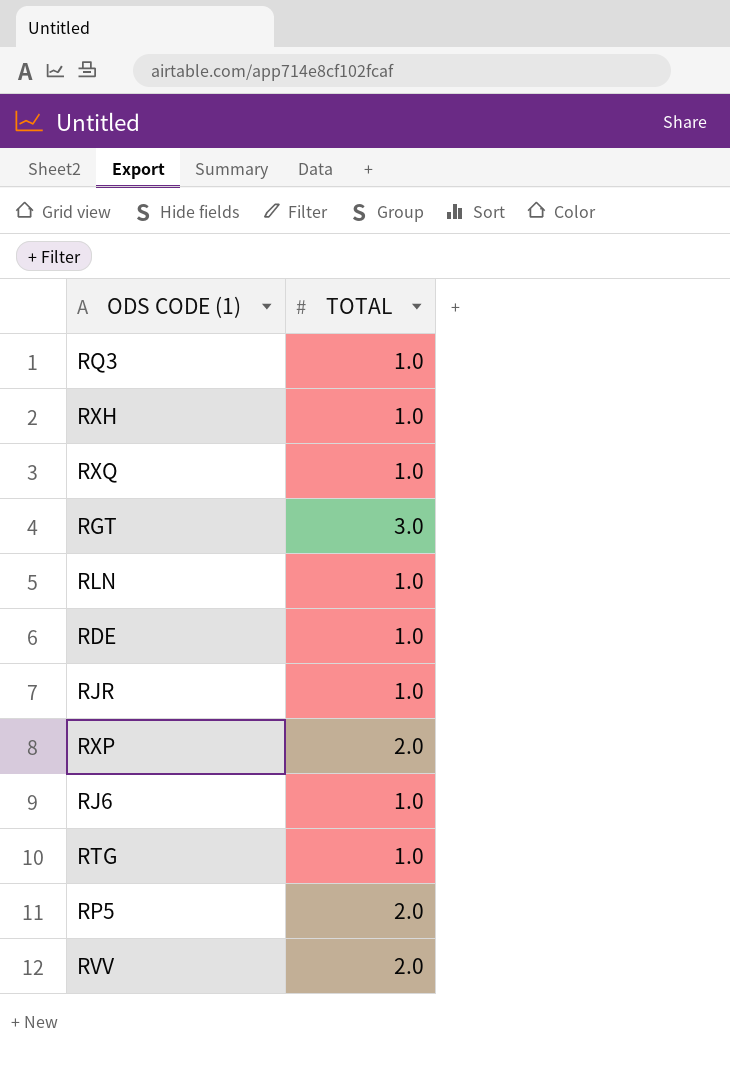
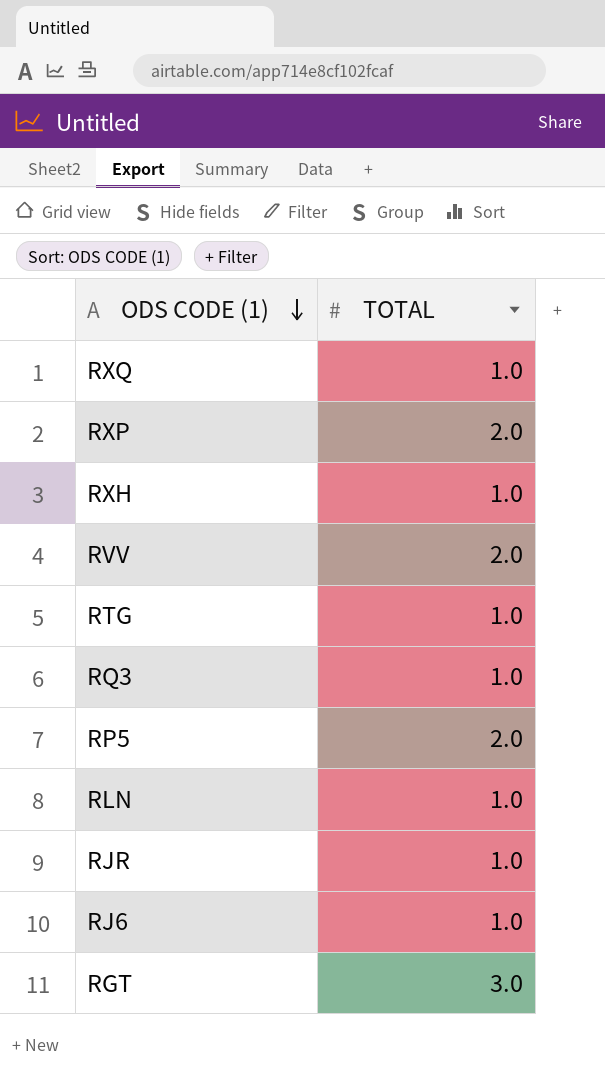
row order: none -> ODS CODE (1) descending
row RDE: 1.0 -> none

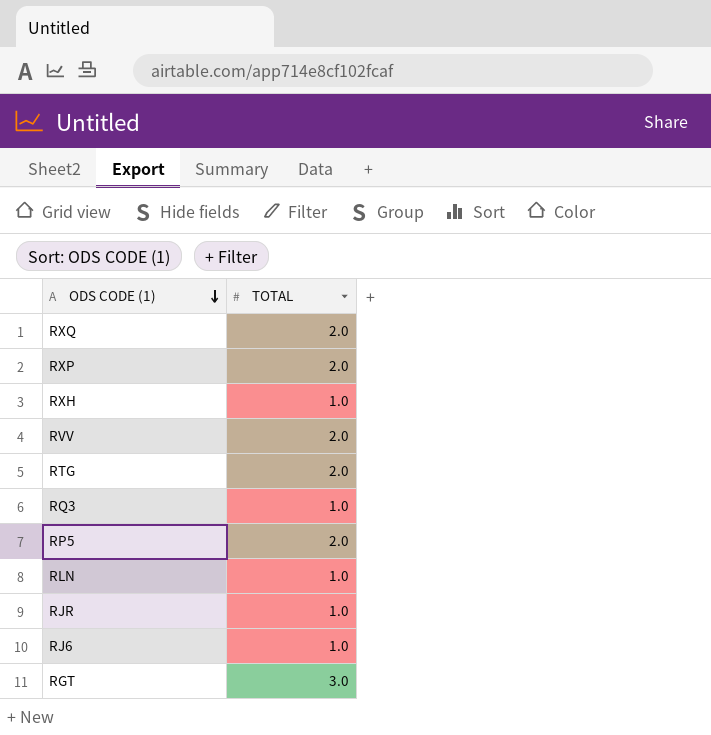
RXQ | TOTAL: 1.0 -> 2.0
RTG | TOTAL: 1.0 -> 2.0

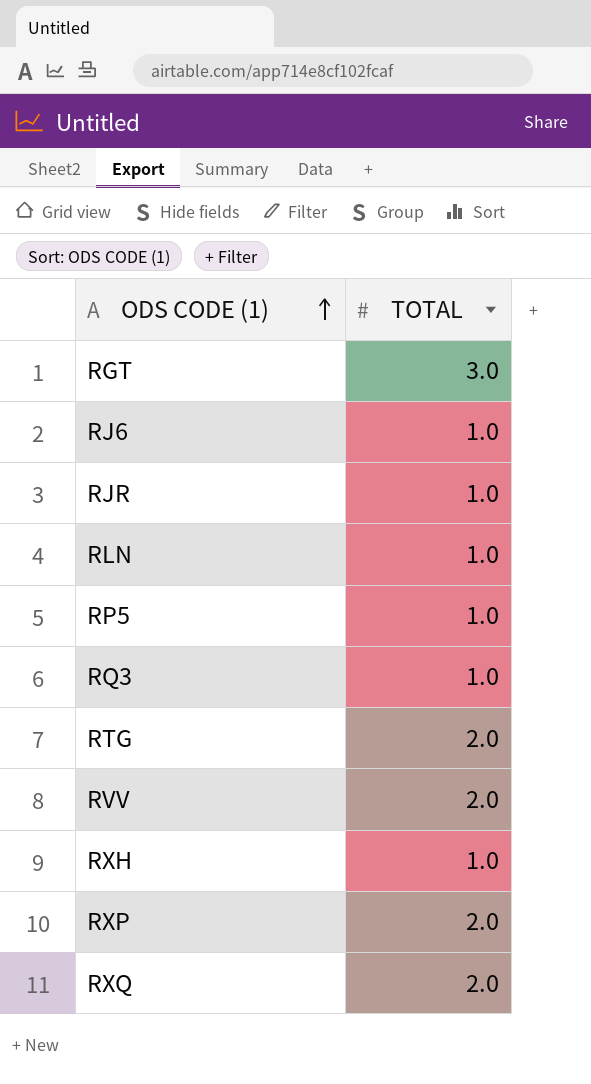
row order: ODS CODE (1) descending -> ODS CODE (1) ascending
RP5 | TOTAL: 2.0 -> 1.0

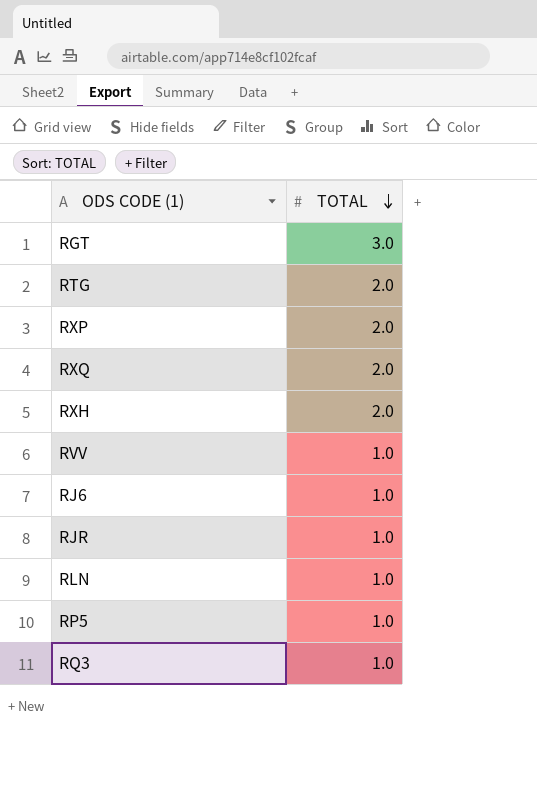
row order: ODS CODE (1) ascending -> TOTAL descending
RXH | TOTAL: 1.0 -> 2.0
RVV | TOTAL: 2.0 -> 1.0

